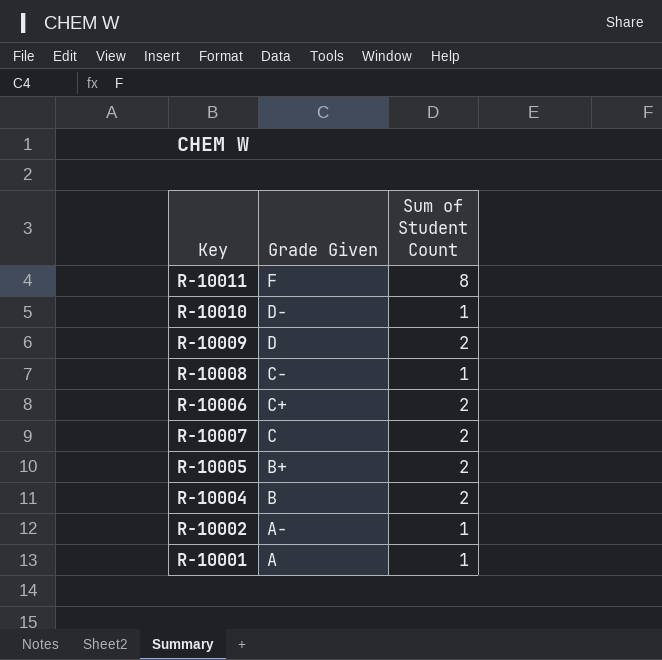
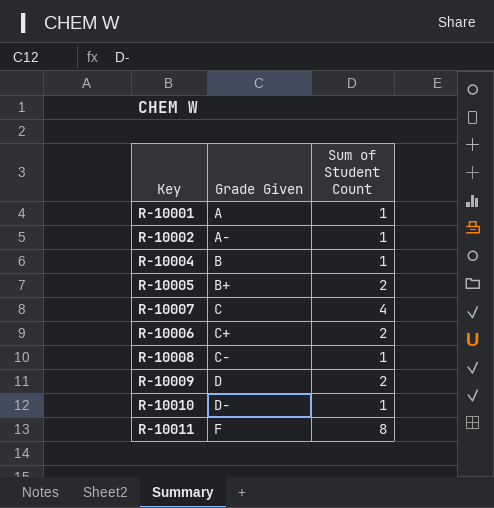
row order: Grade Given descending -> Grade Given ascending
R-10004 | Sum of Student Count: 2 -> 1
R-10007 | Sum of Student Count: 2 -> 4

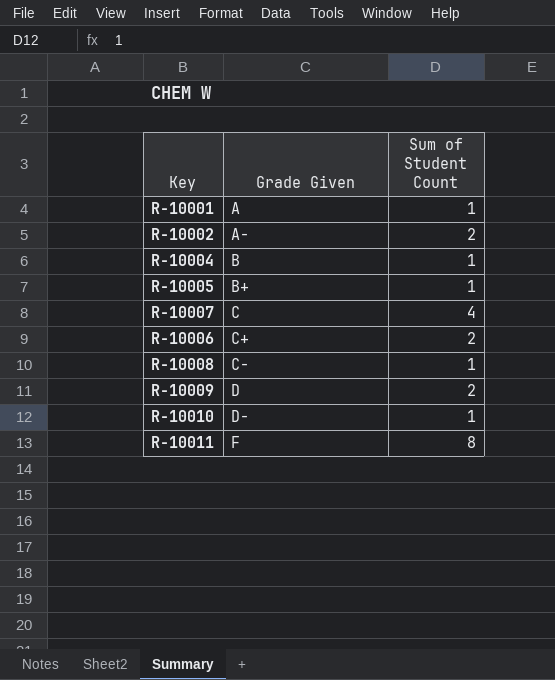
R-10002 | Sum of Student Count: 1 -> 2
R-10005 | Sum of Student Count: 2 -> 1

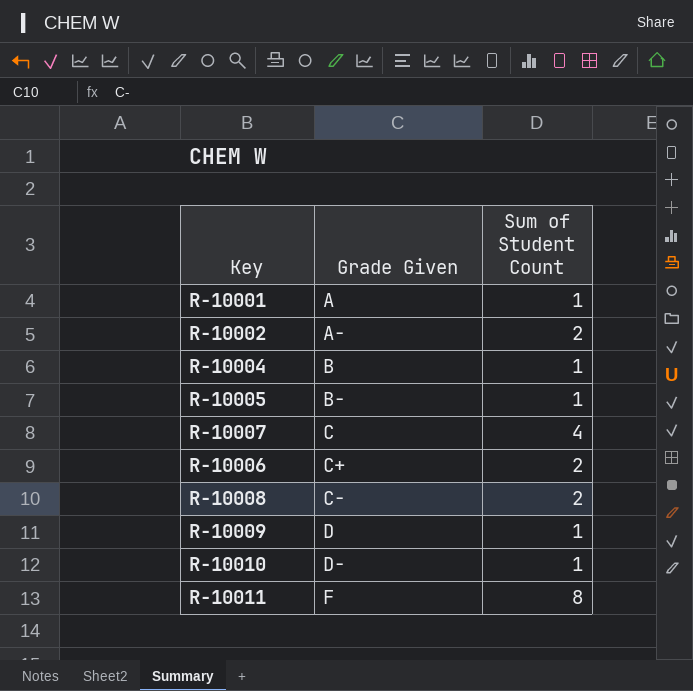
R-10005 | Grade Given: B+ -> B-
R-10008 | Sum of Student Count: 1 -> 2
R-10009 | Sum of Student Count: 2 -> 1

